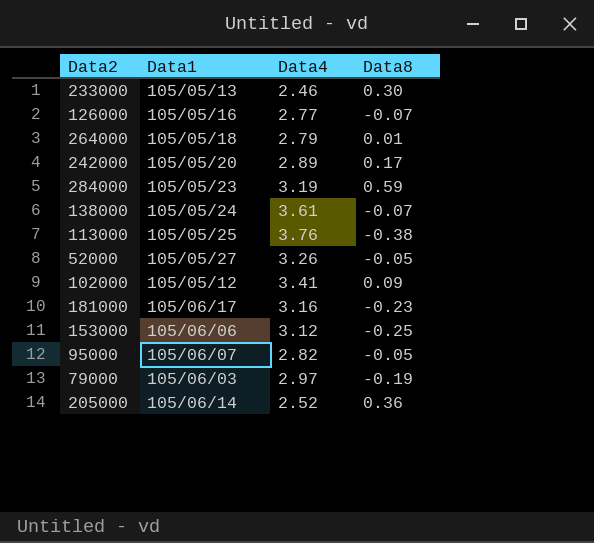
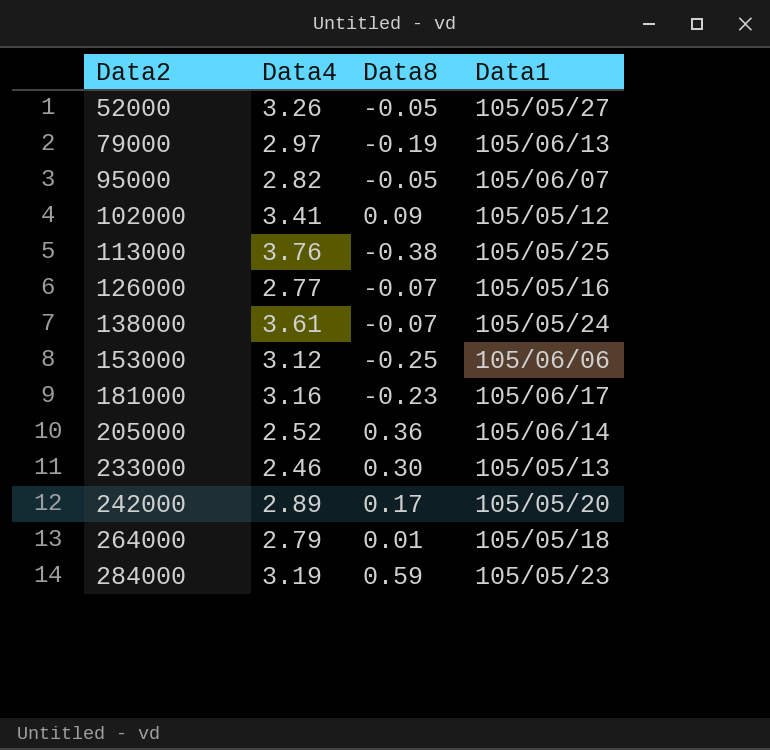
row order: none -> Data2 ascending
column Data1 | position: 2 -> 4
79000 | Data1: 105/06/03 -> 105/06/13

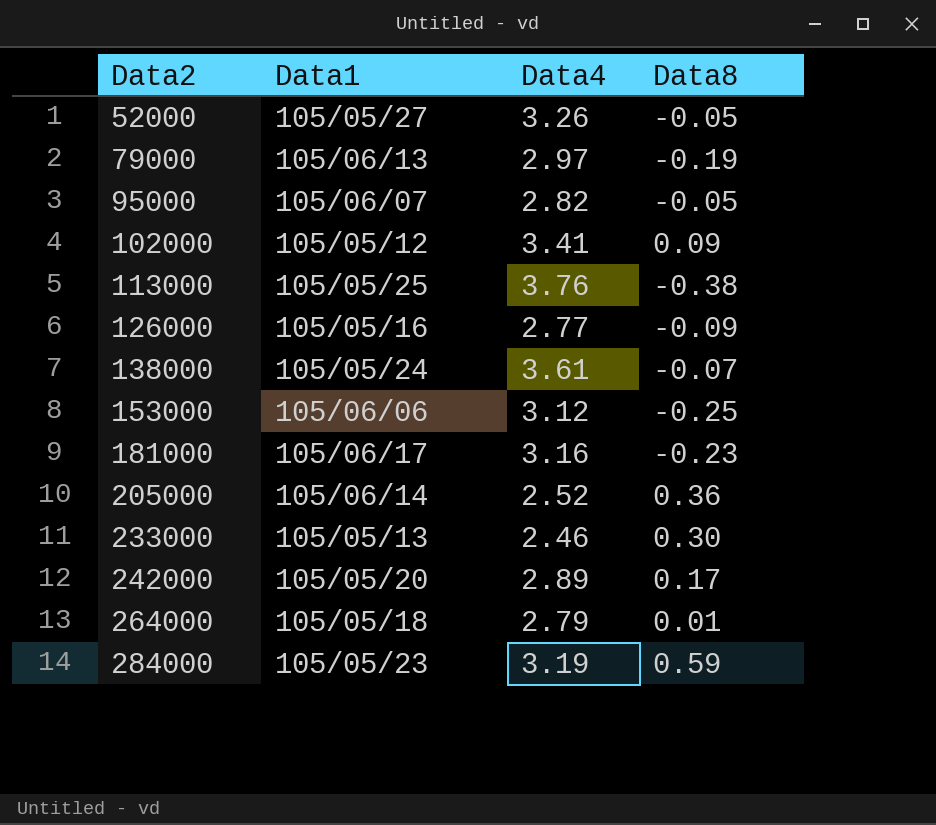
column Data1 | position: 4 -> 2
126000 | Data8: -0.07 -> -0.09

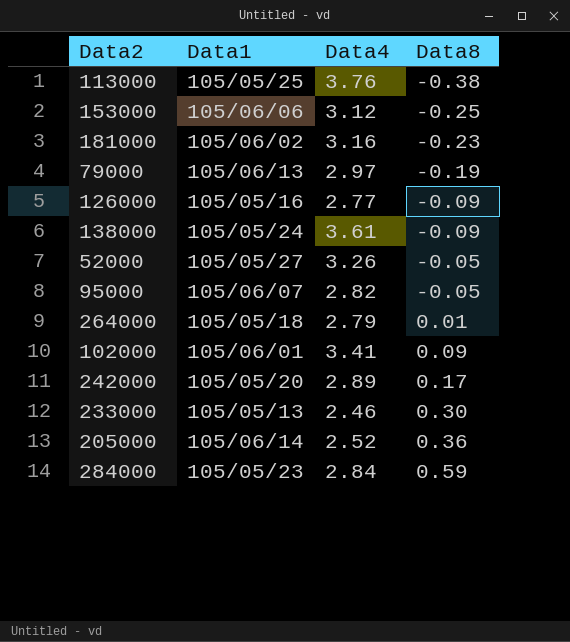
row order: Data2 ascending -> Data8 ascending
181000 | Data1: 105/06/17 -> 105/06/02
138000 | Data8: -0.07 -> -0.09
102000 | Data1: 105/05/12 -> 105/06/01
284000 | Data4: 3.19 -> 2.84

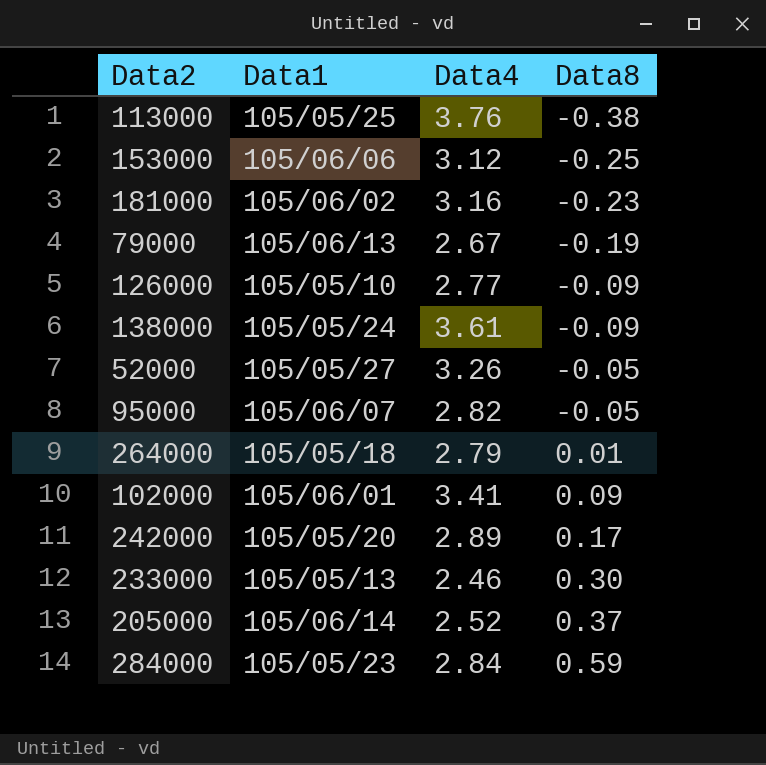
79000 | Data4: 2.97 -> 2.67
126000 | Data1: 105/05/16 -> 105/05/10
205000 | Data8: 0.36 -> 0.37

